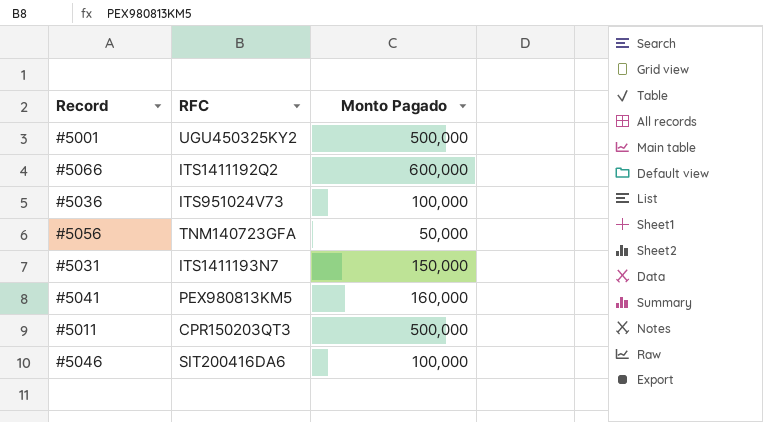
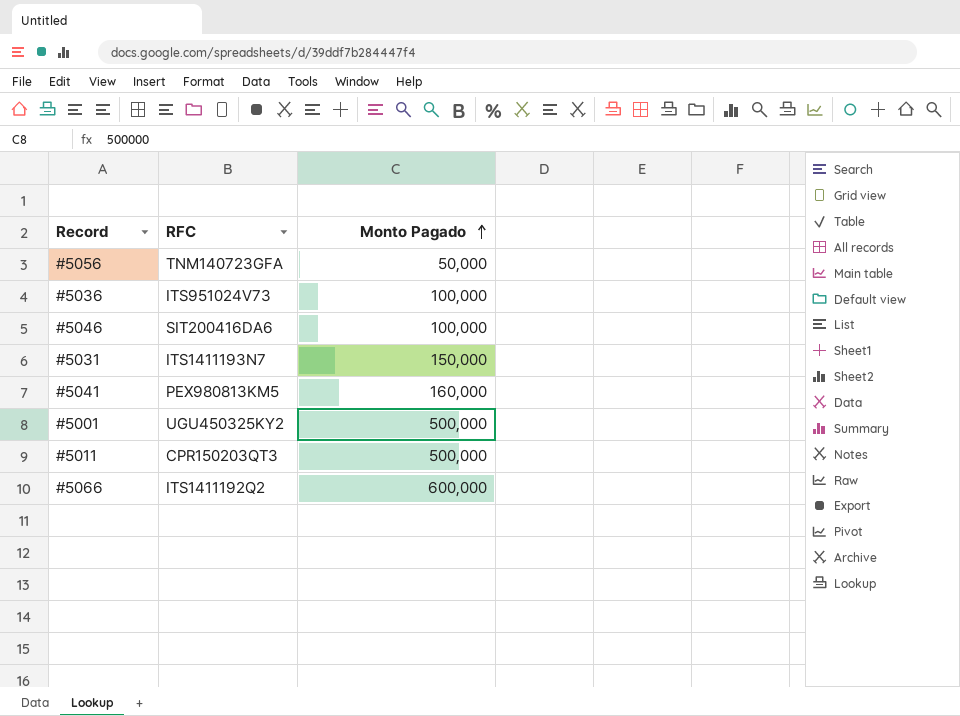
row order: none -> Monto Pagado ascending

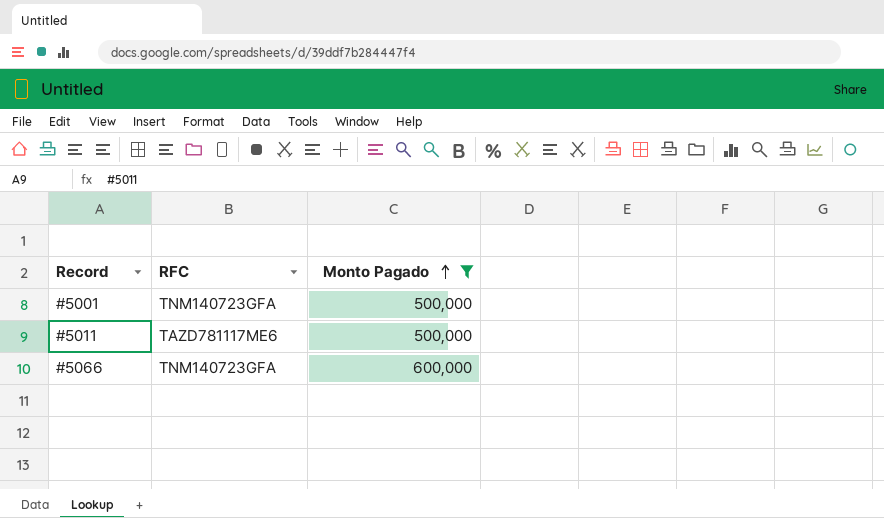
filter: none -> Monto Pagado >= 500,000
#5001 | RFC: UGU450325KY2 -> TNM140723GFA
#5011 | RFC: CPR150203QT3 -> TAZD781117ME6
#5066 | RFC: ITS1411192Q2 -> TNM140723GFA

